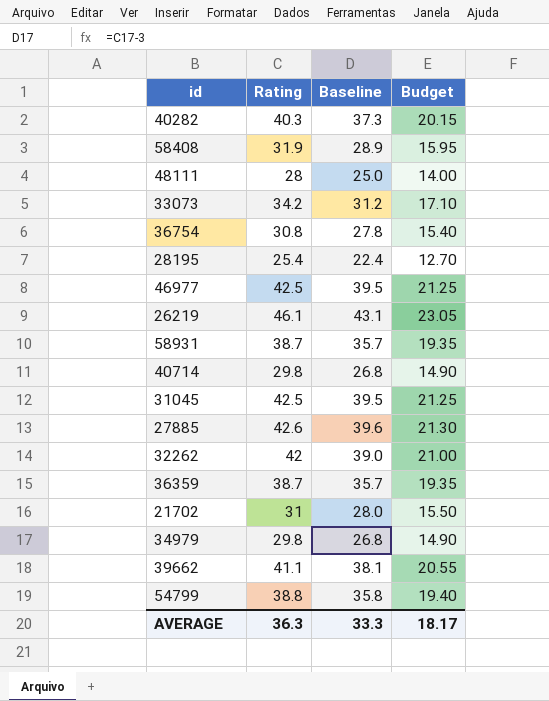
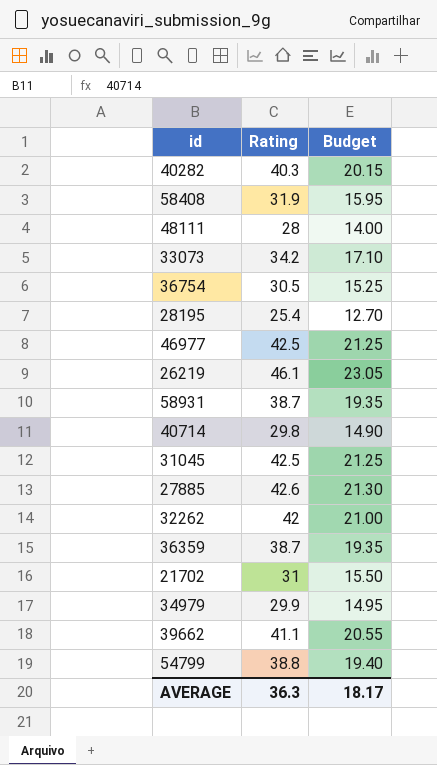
column Baseline | formula: [Rating] - 3 -> none
36754 | Rating: 30.8 -> 30.5
36754 | Budget: 15.40 -> 15.25
34979 | Rating: 29.8 -> 29.9
34979 | Budget: 14.90 -> 14.95

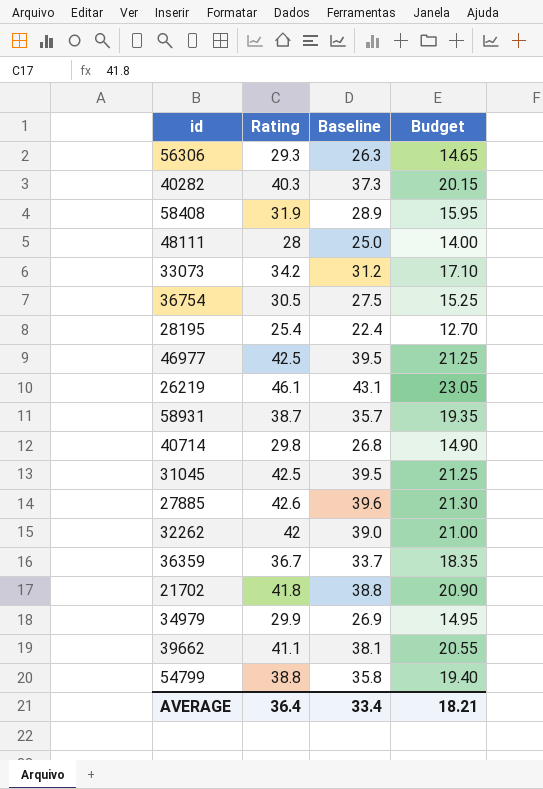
column Baseline | formula: none -> [Rating] - 3
row 56306: none -> 29.3 | 26.3 | 14.65
36359 | Rating: 38.7 -> 36.7
36359 | Budget: 19.35 -> 18.35
21702 | Rating: 31 -> 41.8
21702 | Budget: 15.50 -> 20.90
AVERAGE | Rating: 36.3 -> 36.4
AVERAGE | Budget: 18.17 -> 18.21

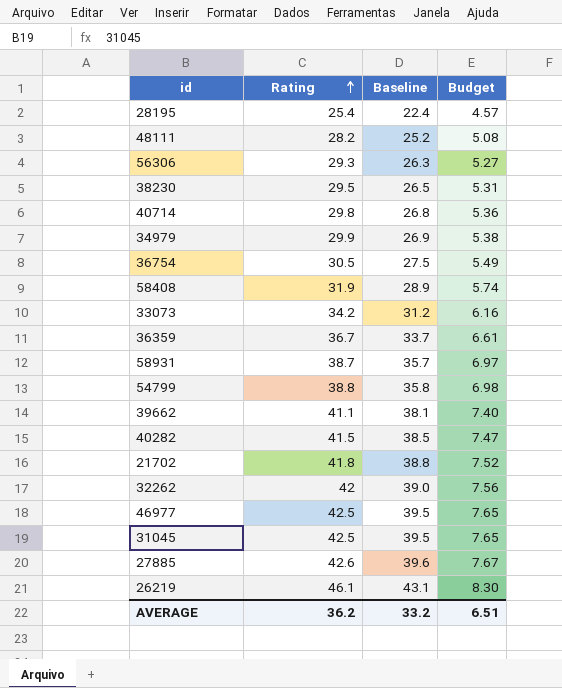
row order: none -> Rating ascending
column Budget | formula: [Rating] * 0.5 -> [Rating] * 0.18
48111 | Rating: 28 -> 28.2
48111 | Baseline: 25.0 -> 25.2
row 38230: none -> 29.5 | 26.5 | 5.31
40282 | Rating: 40.3 -> 41.5
40282 | Baseline: 37.3 -> 38.5
AVERAGE | Rating: 36.4 -> 36.2
AVERAGE | Baseline: 33.4 -> 33.2
AVERAGE | Budget: 18.21 -> 6.51

